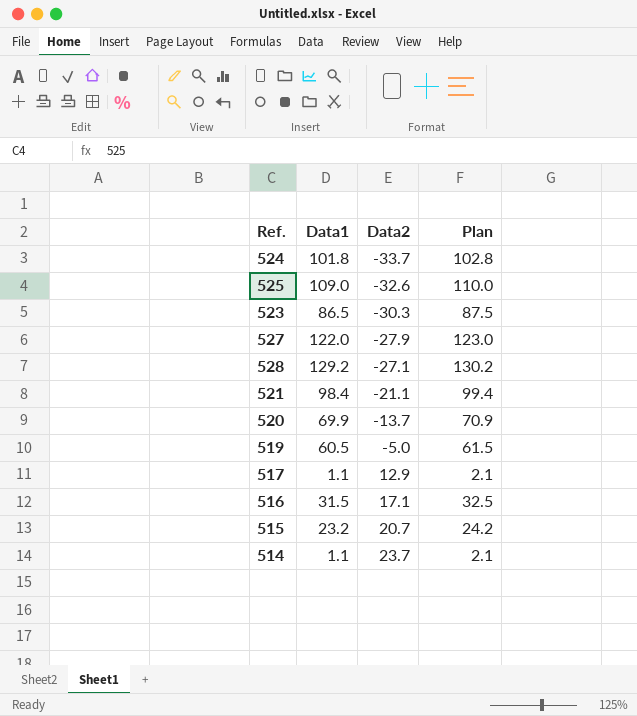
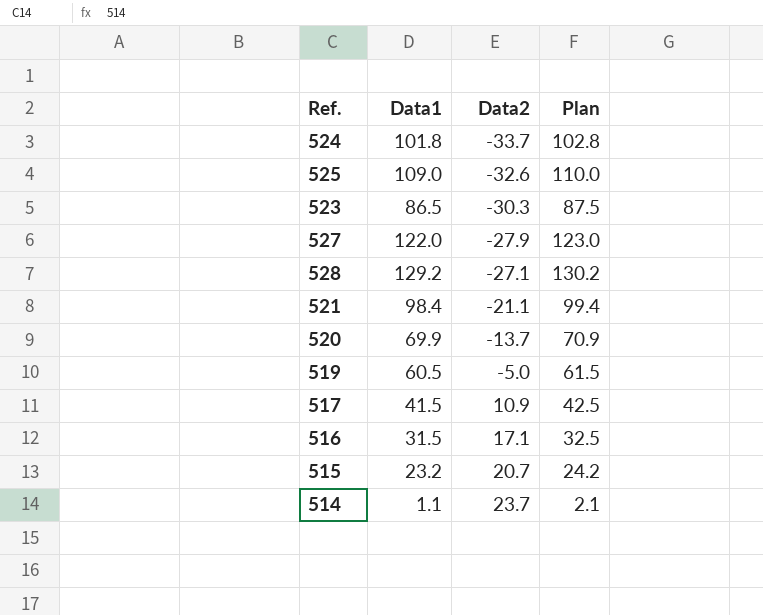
517 | Data1: 1.1 -> 41.5
517 | Data2: 12.9 -> 10.9
517 | Plan: 2.1 -> 42.5

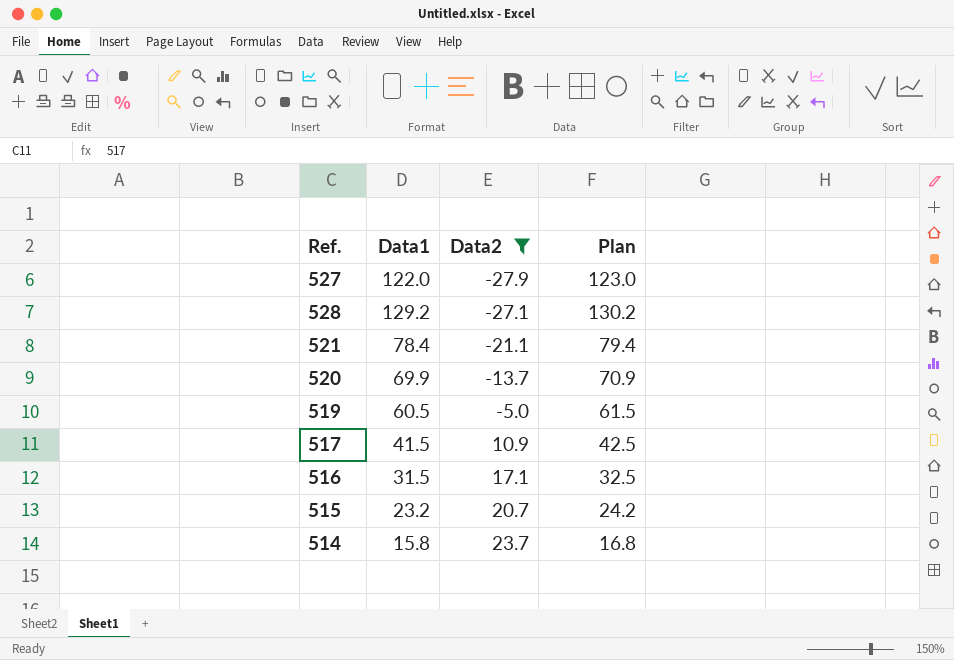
filter: none -> Data2 >= -27.9
521 | Data1: 98.4 -> 78.4
521 | Plan: 99.4 -> 79.4
514 | Data1: 1.1 -> 15.8
514 | Plan: 2.1 -> 16.8

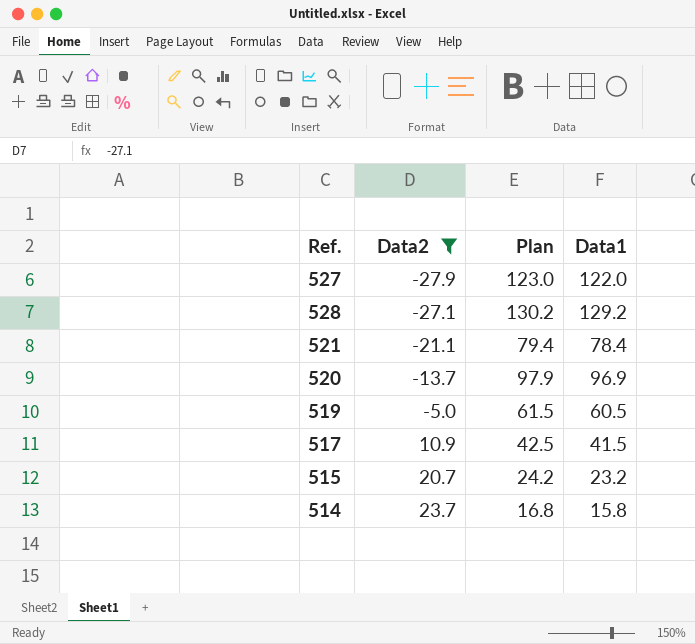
column Data1 | position: 2 -> 4
row 516: 31.5 | 17.1 | 32.5 -> none
520 | Plan: 70.9 -> 97.9
520 | Data1: 69.9 -> 96.9

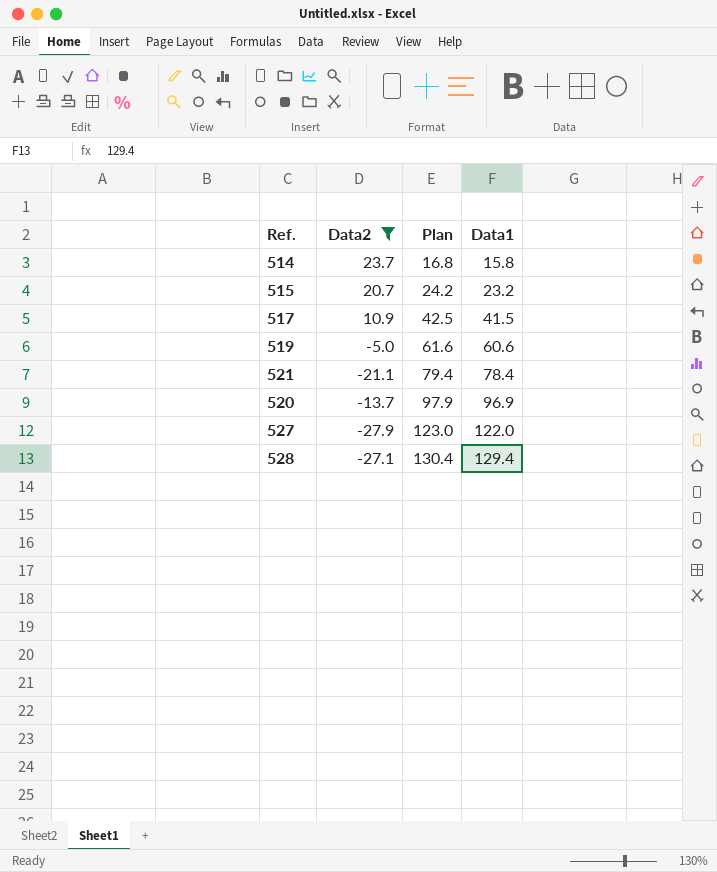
row order: Data2 ascending -> Plan ascending
519 | Plan: 61.5 -> 61.6
519 | Data1: 60.5 -> 60.6
528 | Plan: 130.2 -> 130.4
528 | Data1: 129.2 -> 129.4

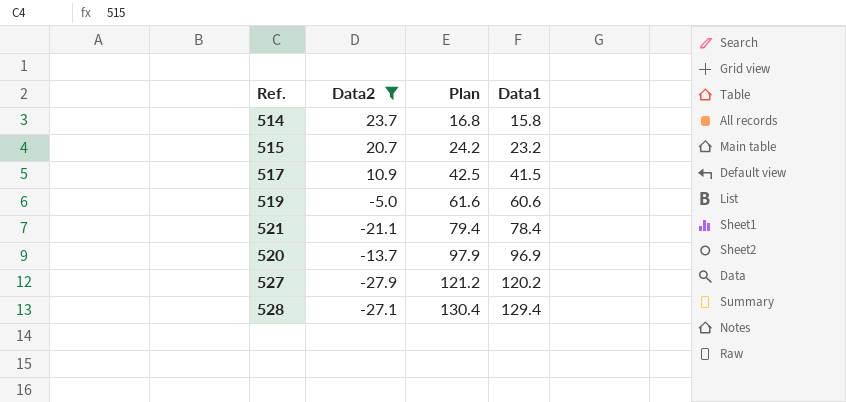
527 | Plan: 123.0 -> 121.2
527 | Data1: 122.0 -> 120.2

